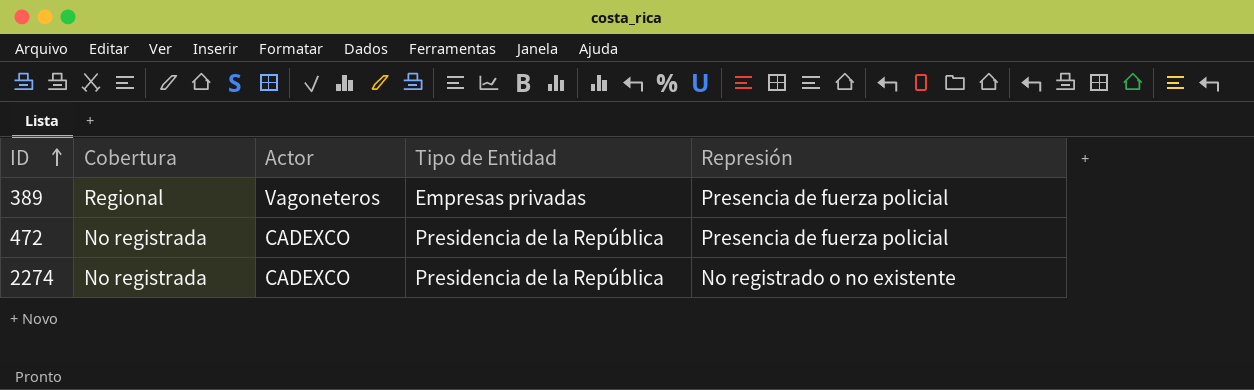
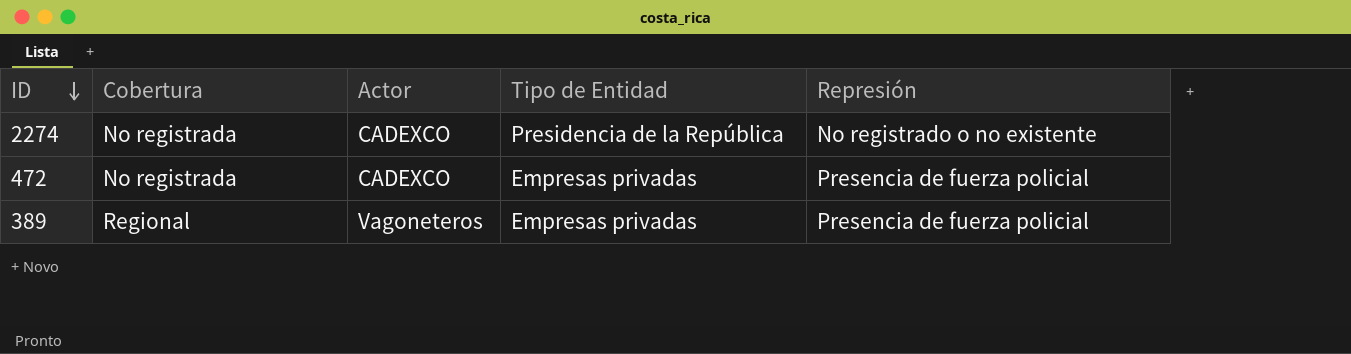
row order: ID ascending -> ID descending
472 | Tipo de Entidad: Presidencia de la República -> Empresas privadas

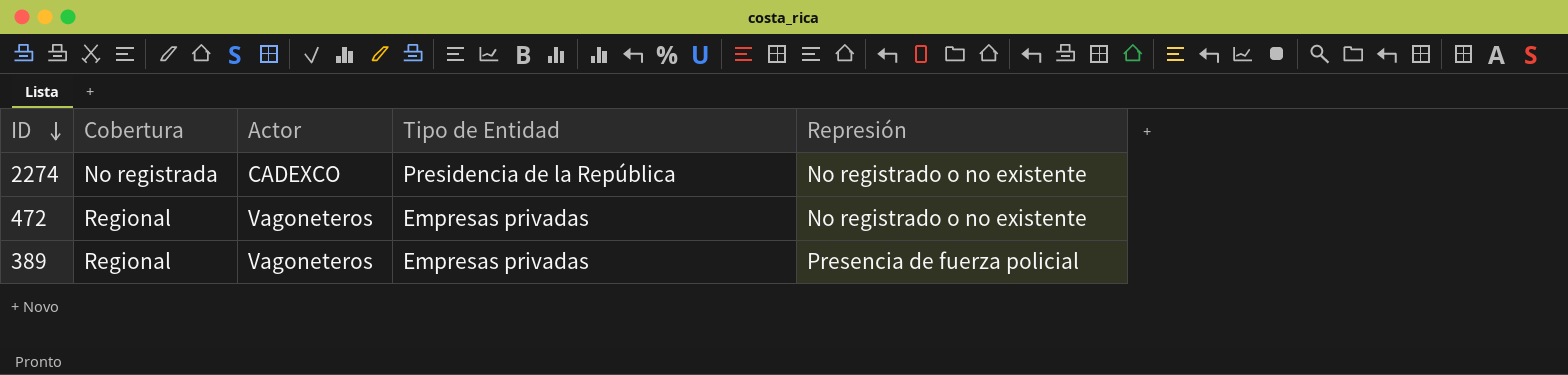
472 | Cobertura: No registrada -> Regional
472 | Actor: CADEXCO -> Vagoneteros
472 | Represión: Presencia de fuerza policial -> No registrado o no existente

